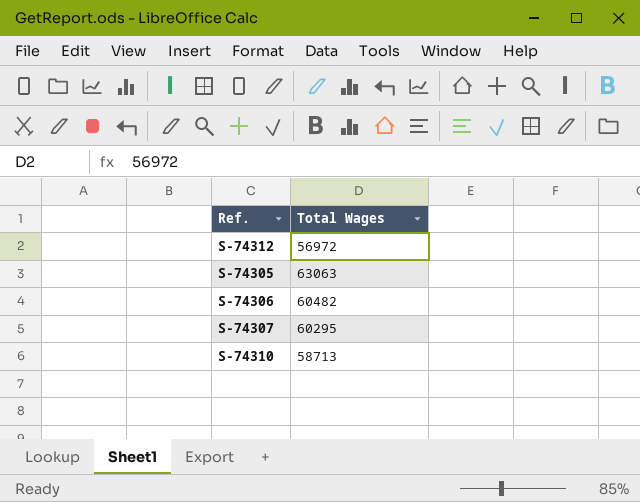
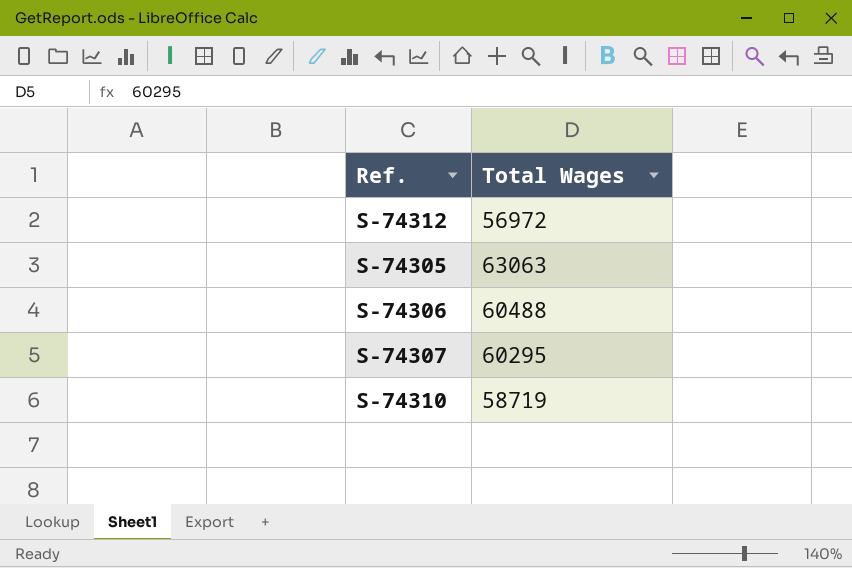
S-74306 | Total Wages: 60482 -> 60488
S-74310 | Total Wages: 58713 -> 58719

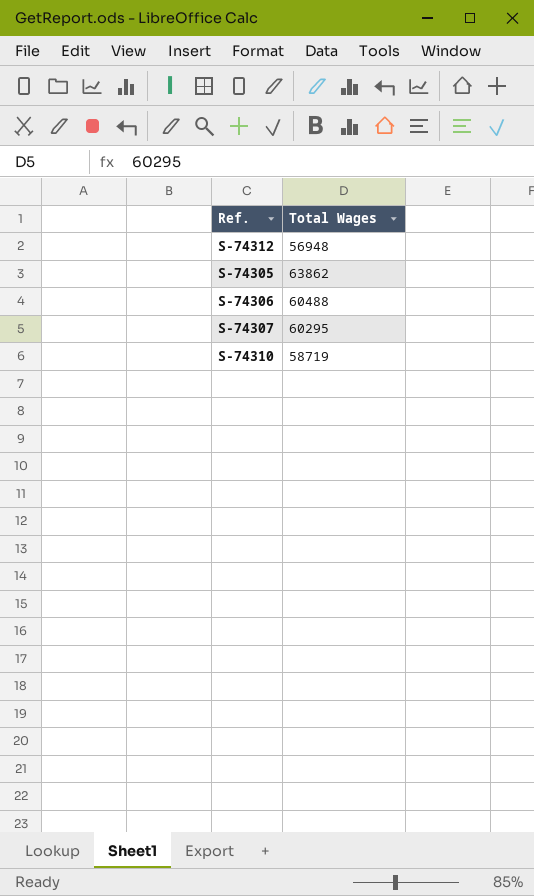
S-74312 | Total Wages: 56972 -> 56948
S-74305 | Total Wages: 63063 -> 63862

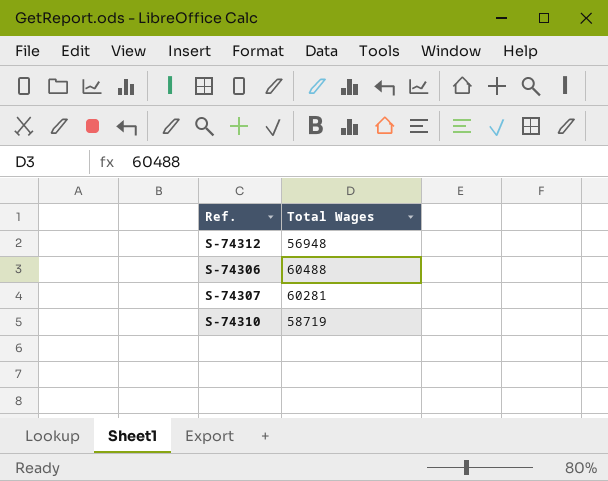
row S-74305: 63862 -> none
S-74307 | Total Wages: 60295 -> 60281

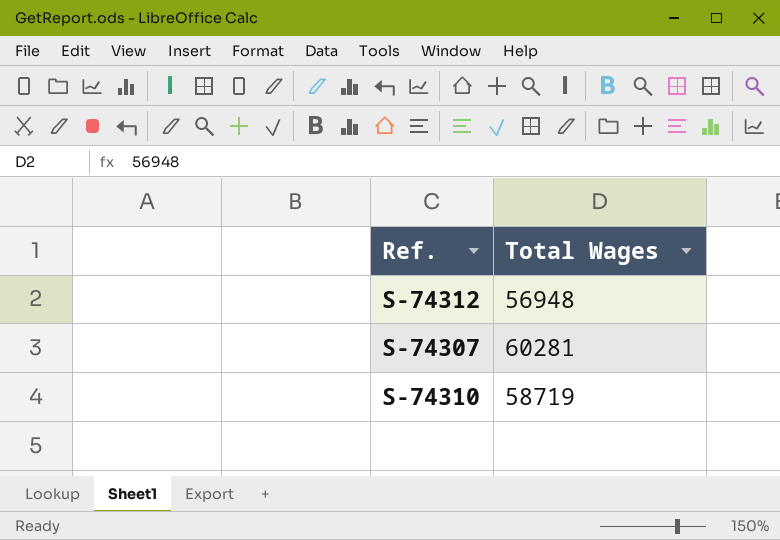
row S-74306: 60488 -> none

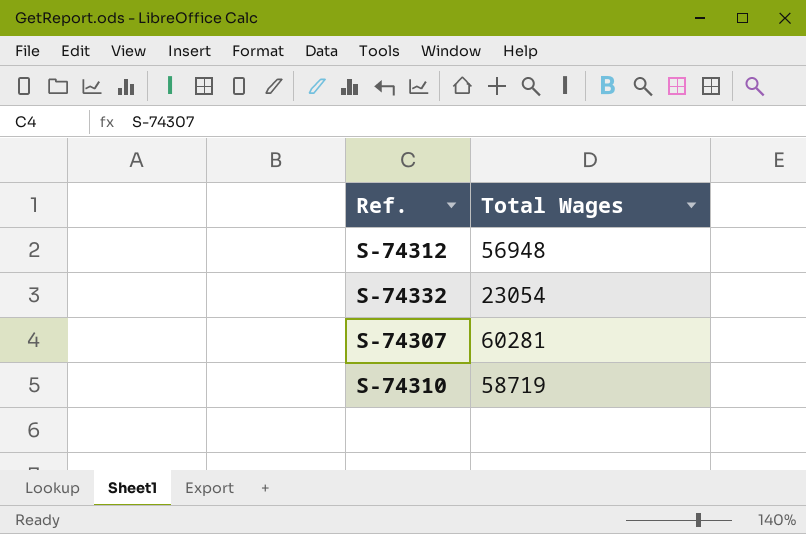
row S-74332: none -> 23054

